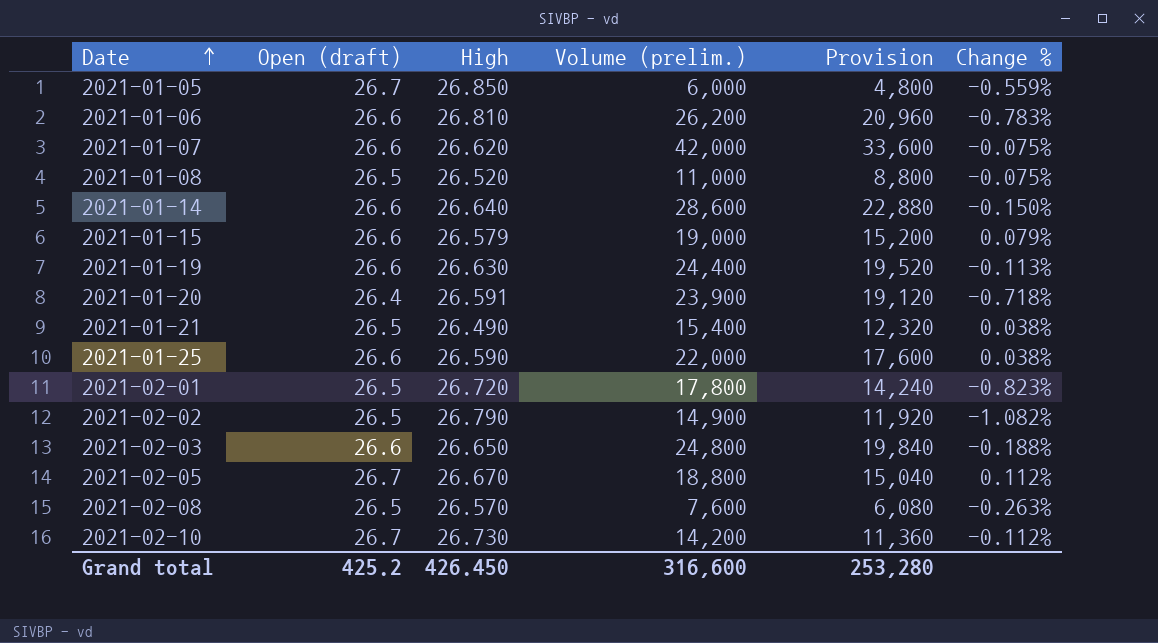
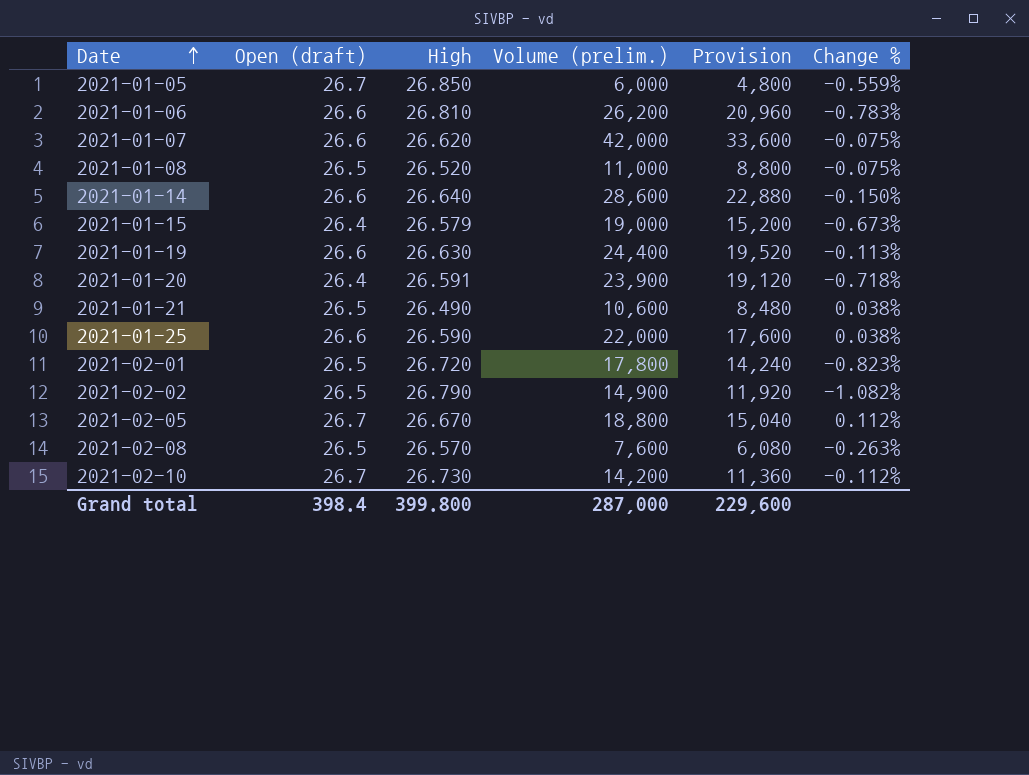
row 2021-02-03: 26.6 | 26.650 | 24,800 | 19,840 | -0.188% -> none
2021-01-15 | Open (draft): 26.6 -> 26.4
2021-01-15 | Change %: 0.079% -> -0.673%
2021-01-21 | Volume (prelim.): 15,400 -> 10,600
2021-01-21 | Provision: 12,320 -> 8,480
Grand total | Open (draft): 425.2 -> 398.4
Grand total | High: 426.450 -> 399.800
Grand total | Volume (prelim.): 316,600 -> 287,000
Grand total | Provision: 253,280 -> 229,600

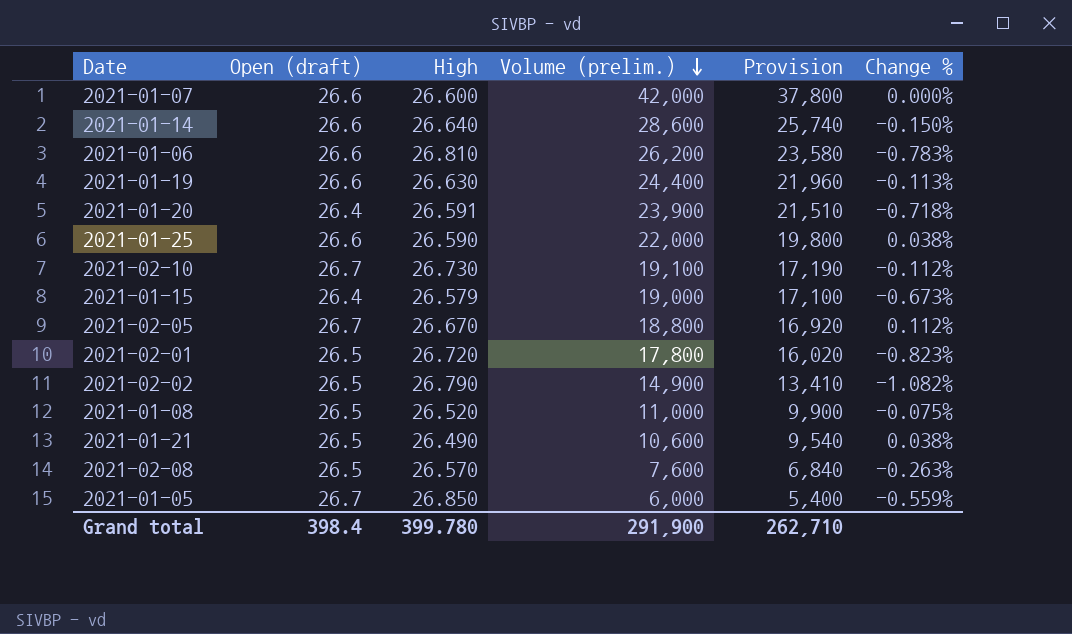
row order: Date ascending -> Volume (prelim.) descending
column Provision | formula: [Volume (prelim.)] * 0.8 -> [Volume (prelim.)] * 0.9
2021-01-07 | High: 26.620 -> 26.600
2021-01-07 | Change %: -0.075% -> 0.000%
2021-02-10 | Volume (prelim.): 14,200 -> 19,100
Grand total | High: 399.800 -> 399.780
Grand total | Volume (prelim.): 287,000 -> 291,900
Grand total | Provision: 229,600 -> 262,710

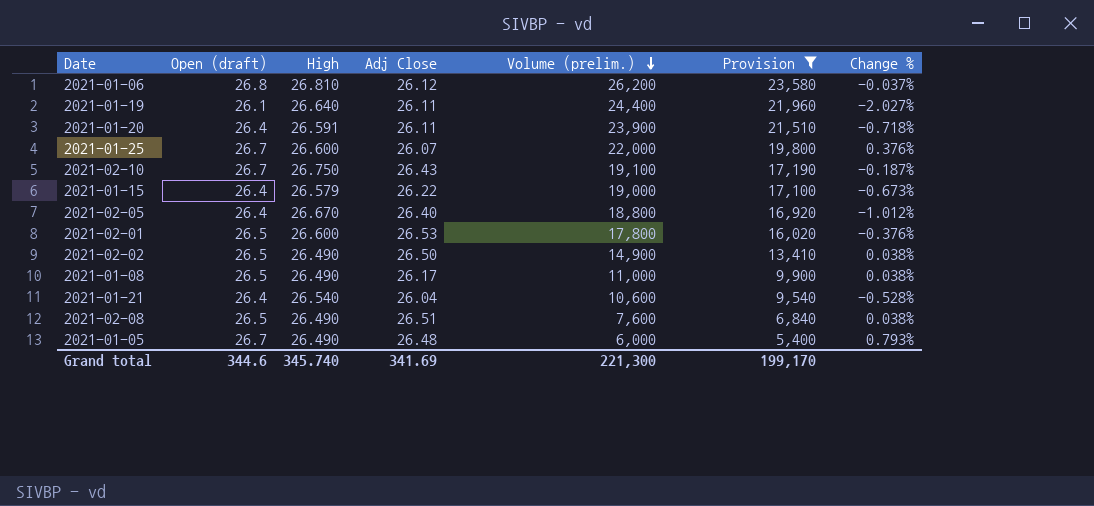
filter: none -> Provision <= 23,580
column Adj Close | position: none -> 4
2021-01-06 | Open (draft): 26.6 -> 26.8
2021-01-06 | Change %: -0.783% -> -0.037%
2021-01-19 | Open (draft): 26.6 -> 26.1
2021-01-19 | High: 26.630 -> 26.640
2021-01-19 | Change %: -0.113% -> -2.027%
2021-01-25 | Open (draft): 26.6 -> 26.7
2021-01-25 | High: 26.590 -> 26.600
2021-01-25 | Change %: 0.038% -> 0.376%
2021-02-10 | High: 26.730 -> 26.750
2021-02-10 | Change %: -0.112% -> -0.187%
2021-02-05 | Open (draft): 26.7 -> 26.4
2021-02-05 | Change %: 0.112% -> -1.012%
2021-02-01 | High: 26.720 -> 26.600
2021-02-01 | Change %: -0.823% -> -0.376%
2021-02-02 | High: 26.790 -> 26.490
2021-02-02 | Change %: -1.082% -> 0.038%
2021-01-08 | High: 26.520 -> 26.490
2021-01-08 | Change %: -0.075% -> 0.038%
2021-01-21 | Open (draft): 26.5 -> 26.4
2021-01-21 | High: 26.490 -> 26.540
2021-01-21 | Change %: 0.038% -> -0.528%
2021-02-08 | High: 26.570 -> 26.490
2021-02-08 | Change %: -0.263% -> 0.038%
2021-01-05 | High: 26.850 -> 26.490
2021-01-05 | Change %: -0.559% -> 0.793%
Grand total | Open (draft): 398.4 -> 344.6
Grand total | High: 399.780 -> 345.740
Grand total | Volume (prelim.): 291,900 -> 221,300
Grand total | Provision: 262,710 -> 199,170

